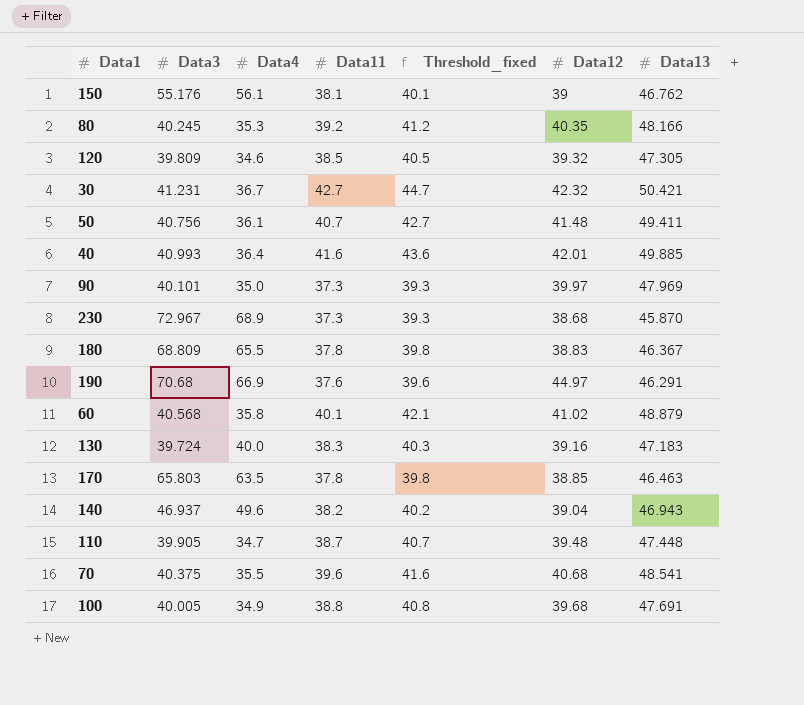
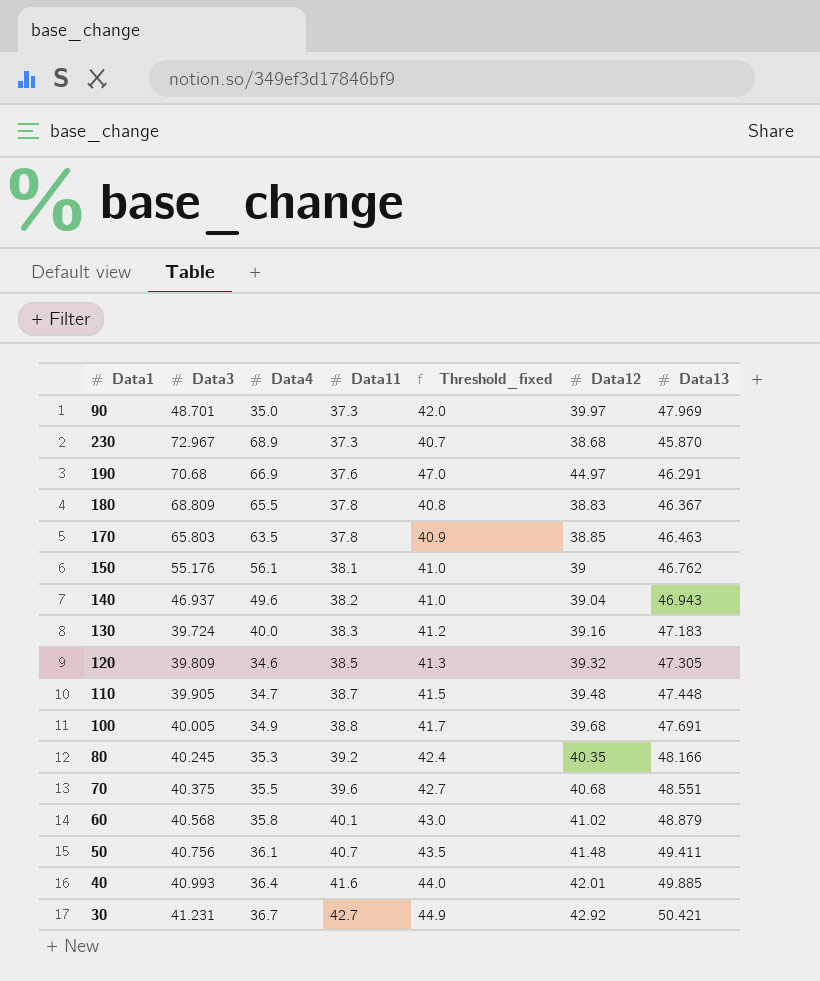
row order: none -> Data11 ascending
column Threshold_fixed | formula: [Data11] + 2 -> [Data12] + 2
90 | Data3: 40.101 -> 48.701
70 | Data13: 48.541 -> 48.551
30 | Data12: 42.32 -> 42.92

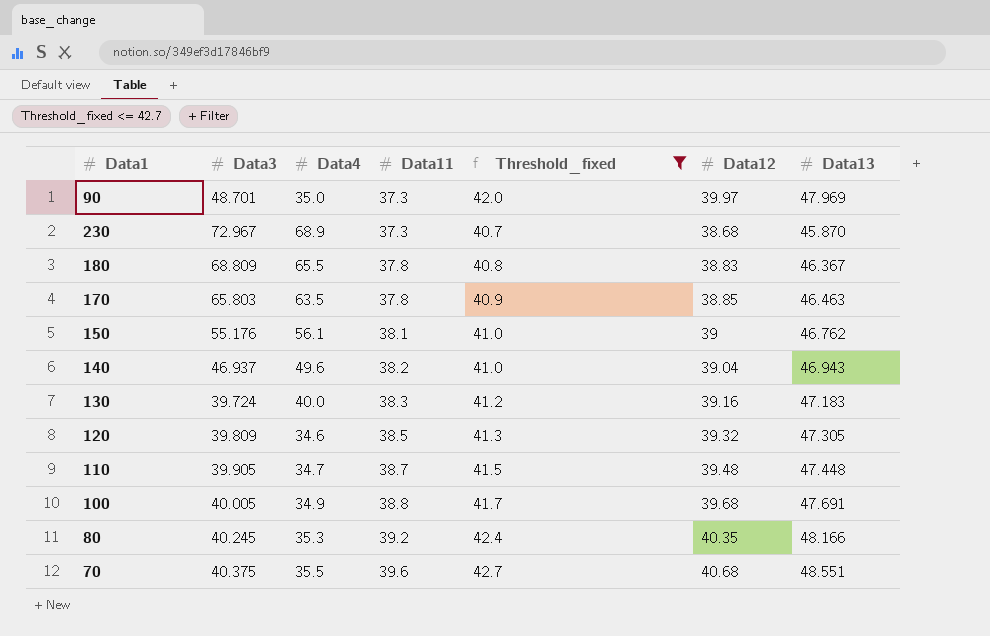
filter: none -> Threshold_fixed <= 42.7

